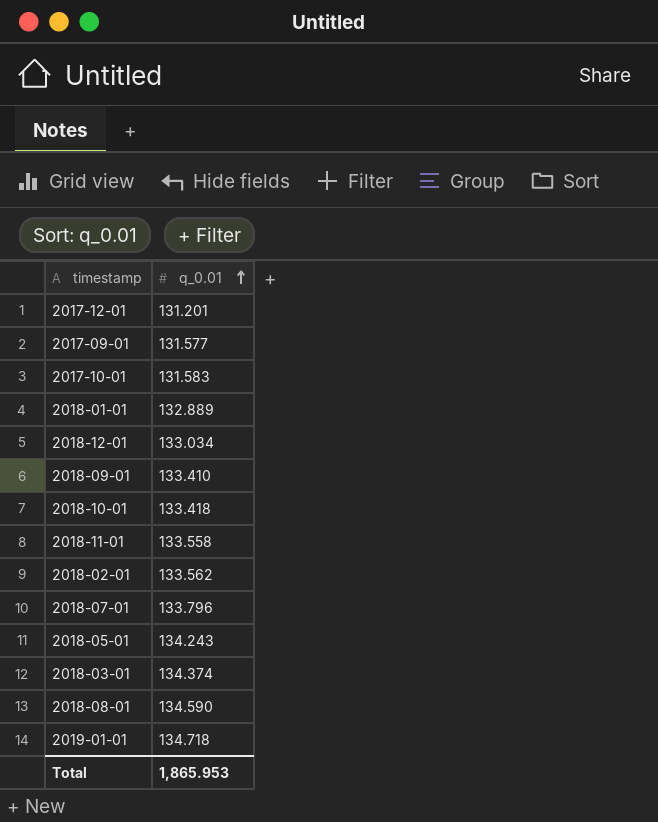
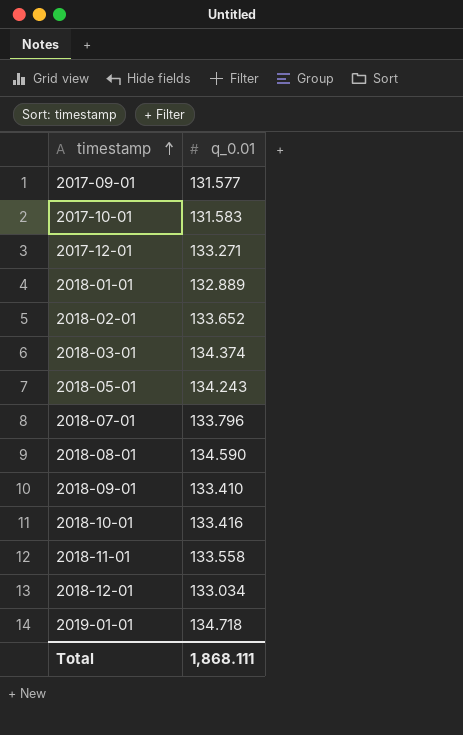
row order: q_0.01 ascending -> timestamp ascending
2017-12-01 | q_0.01: 131.201 -> 133.271
2018-02-01 | q_0.01: 133.562 -> 133.652
2018-10-01 | q_0.01: 133.418 -> 133.416
Total | q_0.01: 1,865.953 -> 1,868.111

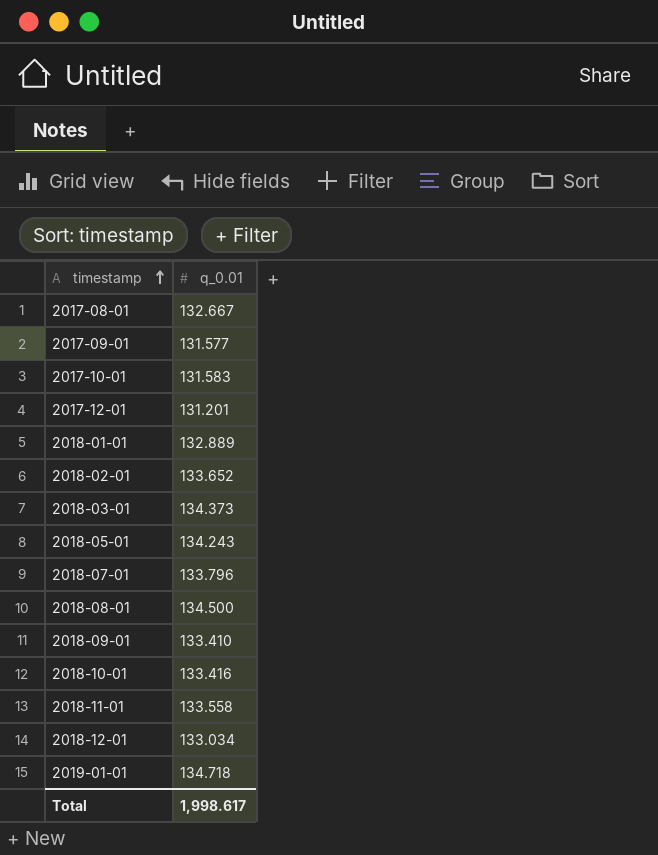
row 2017-08-01: none -> 132.667
2017-12-01 | q_0.01: 133.271 -> 131.201
2018-03-01 | q_0.01: 134.374 -> 134.373
2018-08-01 | q_0.01: 134.590 -> 134.500
Total | q_0.01: 1,868.111 -> 1,998.617

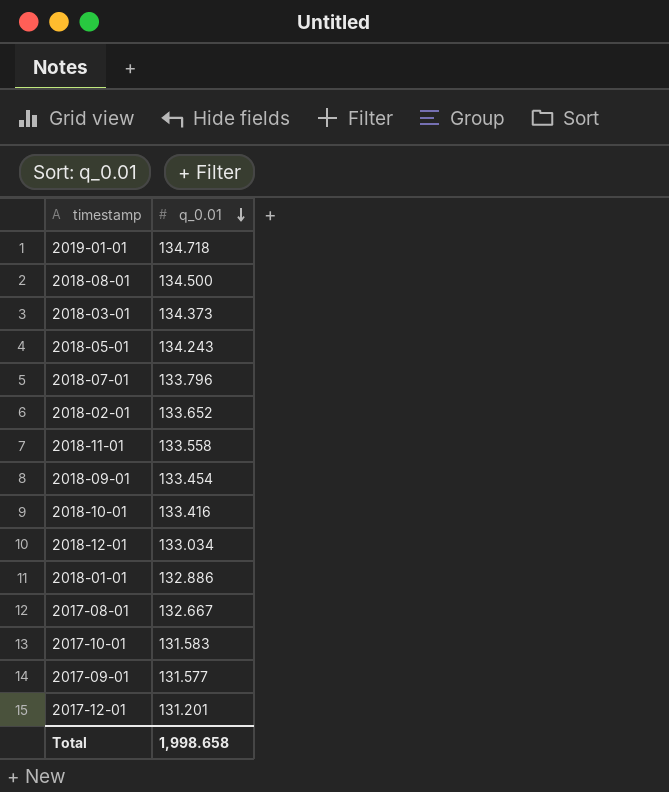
row order: timestamp ascending -> q_0.01 descending
2018-09-01 | q_0.01: 133.410 -> 133.454
2018-01-01 | q_0.01: 132.889 -> 132.886
Total | q_0.01: 1,998.617 -> 1,998.658

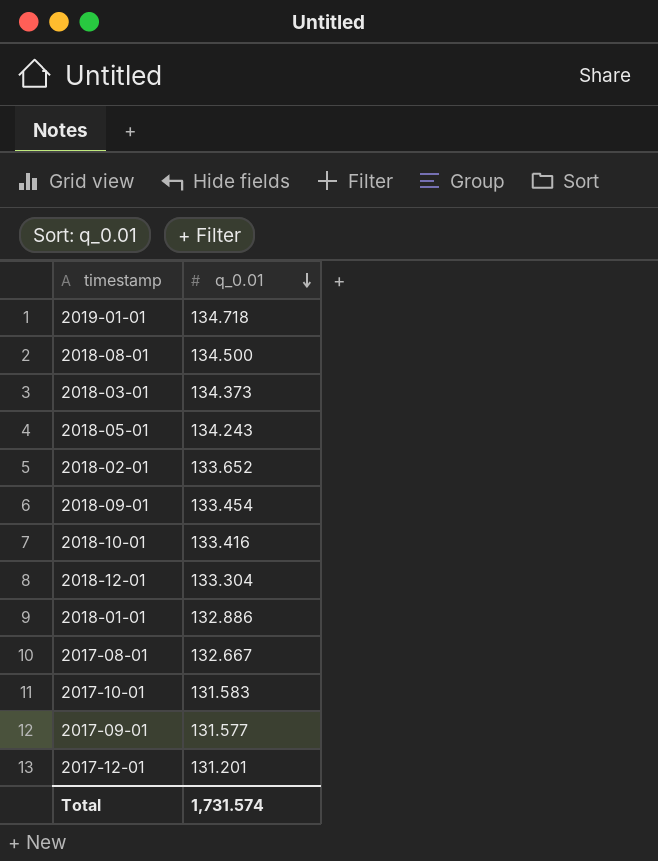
row 2018-07-01: 133.796 -> none
row 2018-11-01: 133.558 -> none
2018-12-01 | q_0.01: 133.034 -> 133.304
Total | q_0.01: 1,998.658 -> 1,731.574

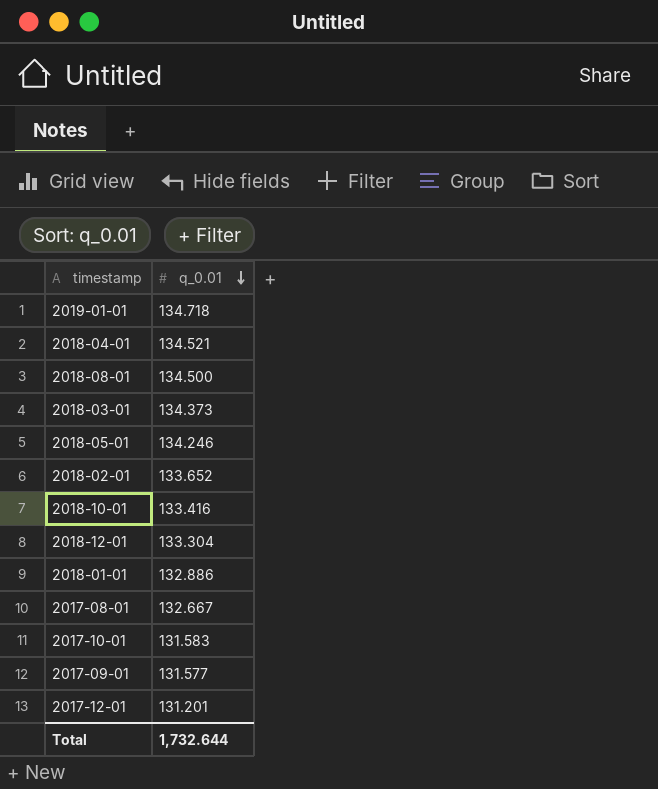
row 2018-09-01: 133.454 -> none
row 2018-04-01: none -> 134.521
2018-05-01 | q_0.01: 134.243 -> 134.246
Total | q_0.01: 1,731.574 -> 1,732.644

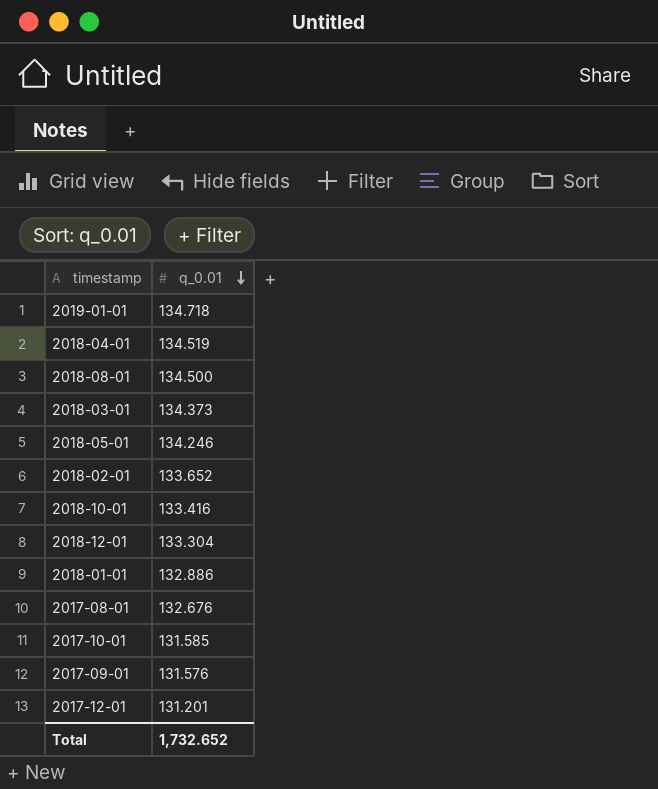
2018-04-01 | q_0.01: 134.521 -> 134.519
2017-08-01 | q_0.01: 132.667 -> 132.676
2017-10-01 | q_0.01: 131.583 -> 131.585
2017-09-01 | q_0.01: 131.577 -> 131.576
Total | q_0.01: 1,732.644 -> 1,732.652

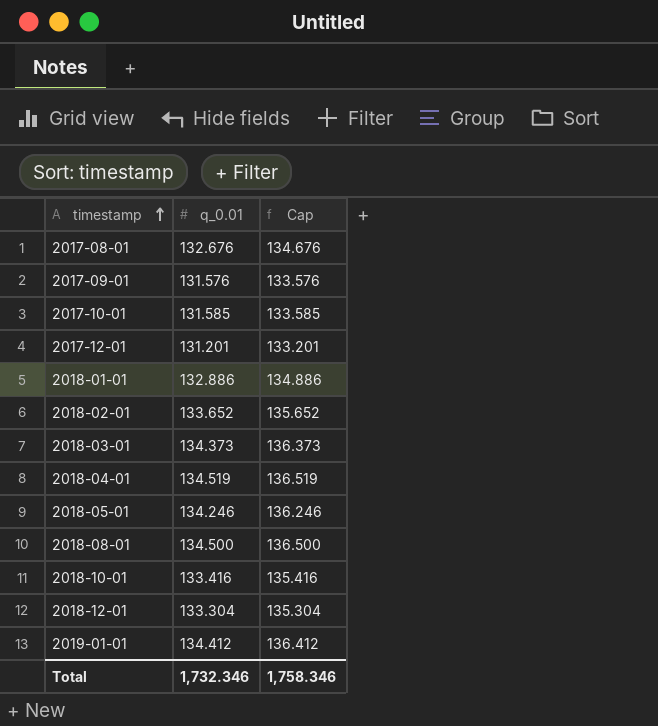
row order: q_0.01 descending -> timestamp ascending
column Cap | formula: none -> [q_0.01] + 2
2019-01-01 | q_0.01: 134.718 -> 134.412
Total | q_0.01: 1,732.652 -> 1,732.346

